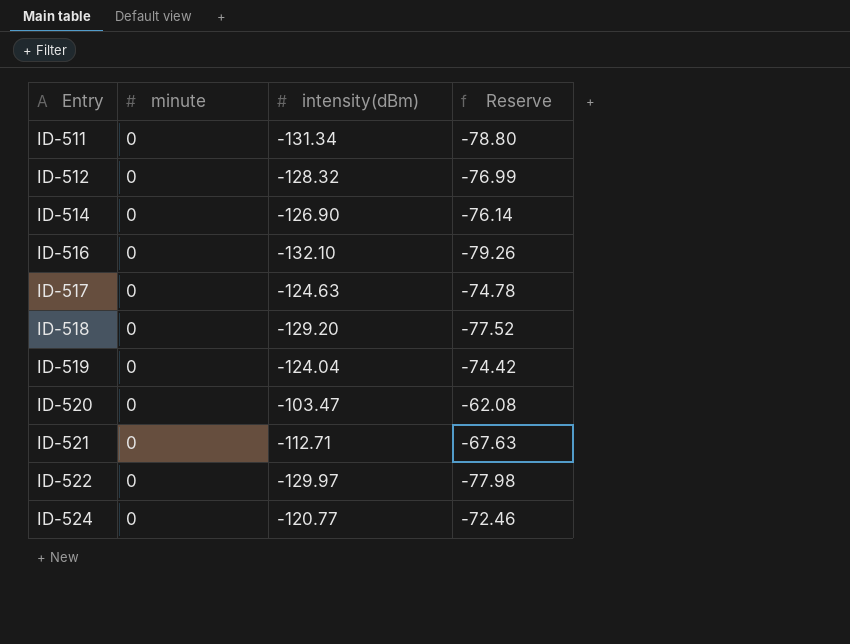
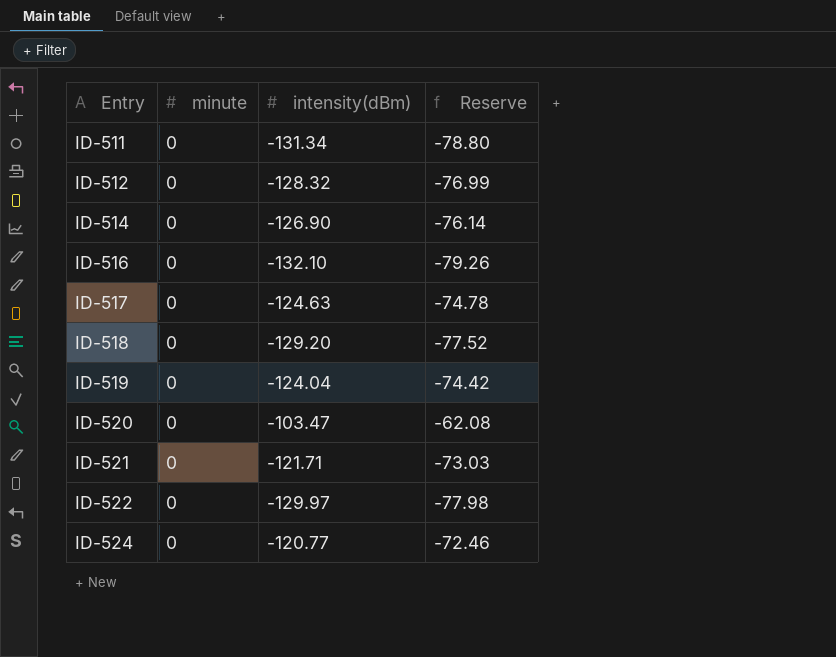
ID-521 | intensity(dBm): -112.71 -> -121.71
ID-521 | Reserve: -67.63 -> -73.03

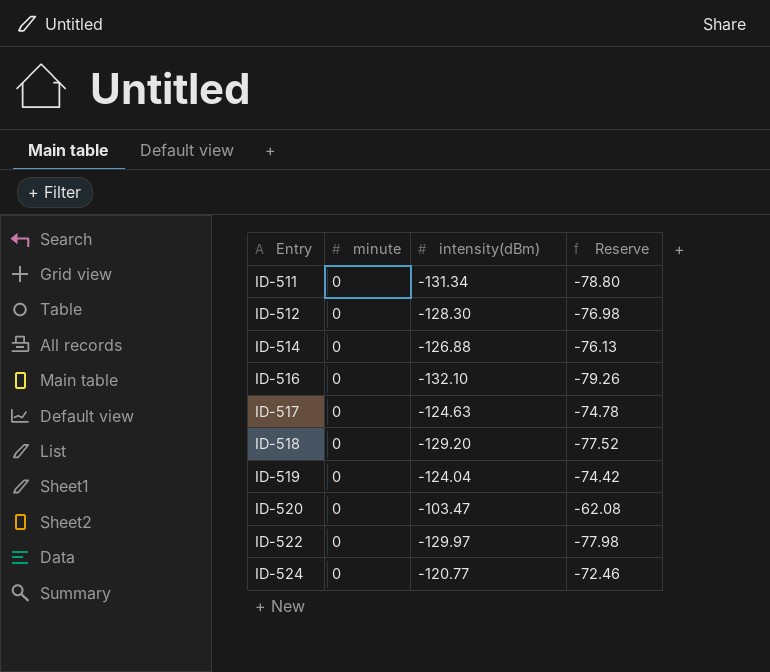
row ID-521: 0 | -121.71 | -73.03 -> none
ID-512 | intensity(dBm): -128.32 -> -128.30
ID-512 | Reserve: -76.99 -> -76.98
ID-514 | intensity(dBm): -126.90 -> -126.88
ID-514 | Reserve: -76.14 -> -76.13

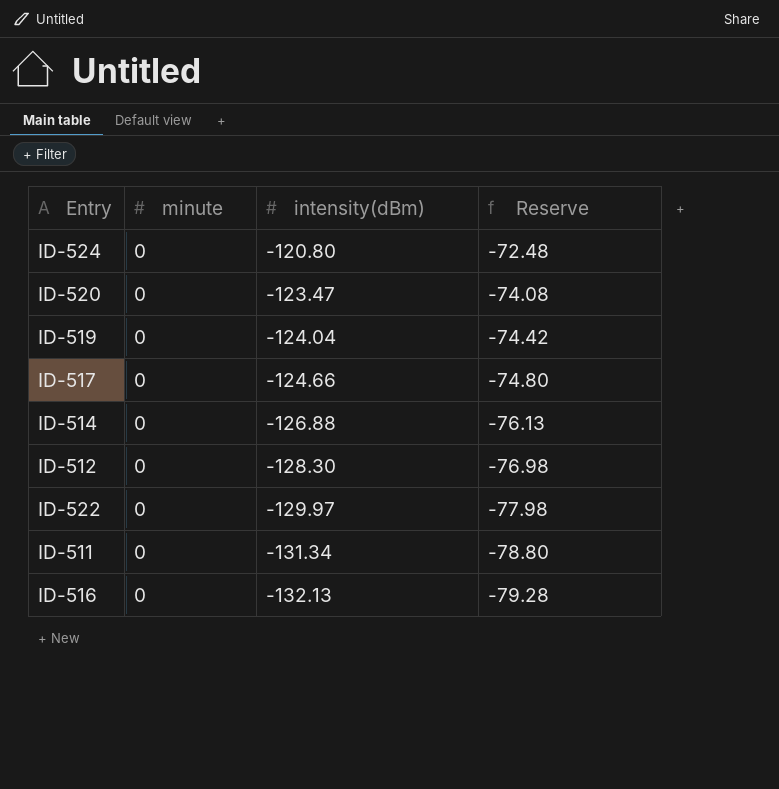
row order: Entry ascending -> intensity(dBm) descending
row ID-518: 0 | -129.20 | -77.52 -> none
ID-524 | intensity(dBm): -120.77 -> -120.80
ID-524 | Reserve: -72.46 -> -72.48
ID-520 | intensity(dBm): -103.47 -> -123.47
ID-520 | Reserve: -62.08 -> -74.08
ID-517 | intensity(dBm): -124.63 -> -124.66
ID-517 | Reserve: -74.78 -> -74.80
ID-516 | intensity(dBm): -132.10 -> -132.13
ID-516 | Reserve: -79.26 -> -79.28

